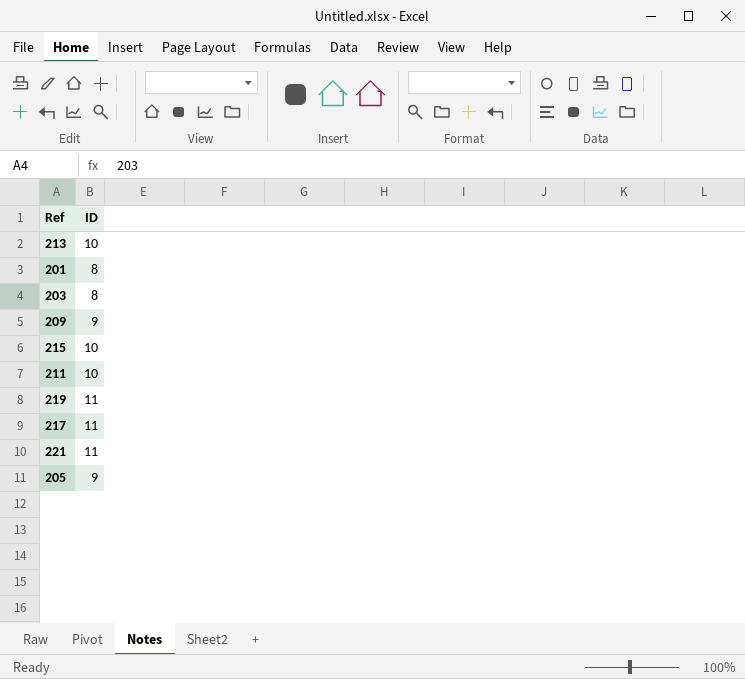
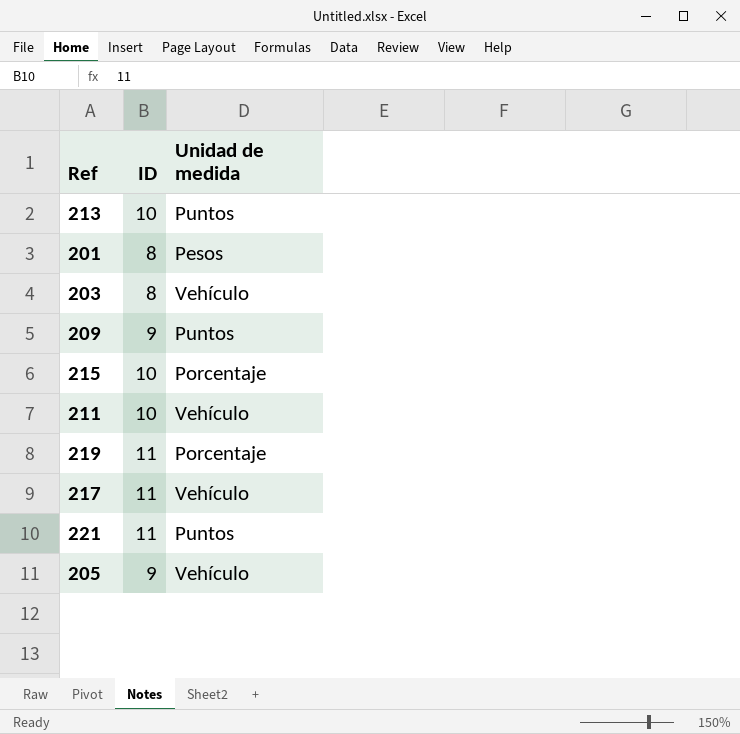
column Unidad de medida | position: none -> 3

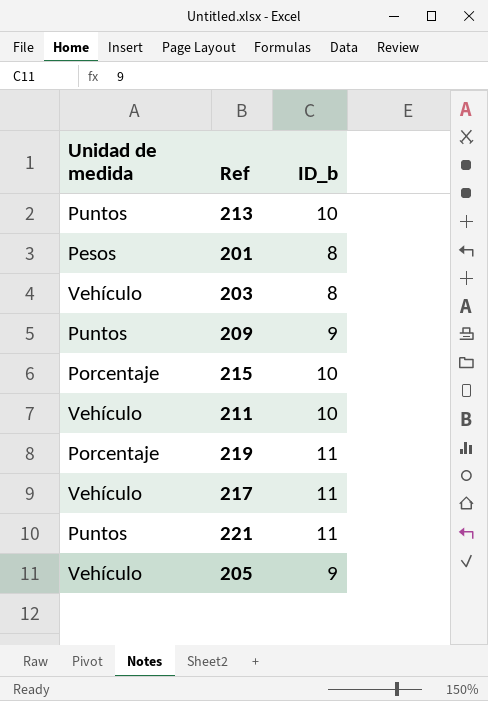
column Unidad de medida | position: 3 -> 1
column name: ID -> ID_b

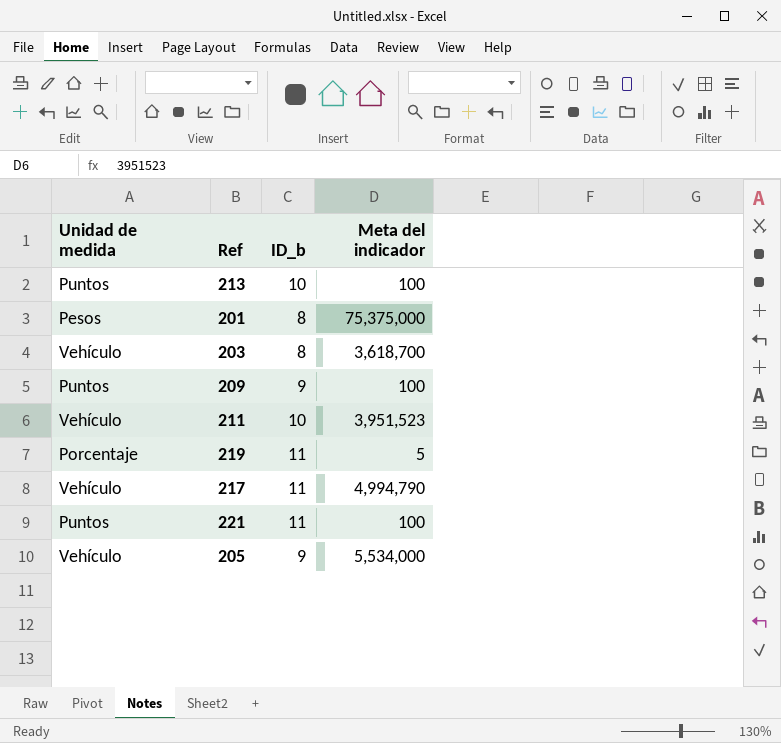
column Meta del indicador | position: none -> 4
row 215: Porcentaje | 10 -> none

